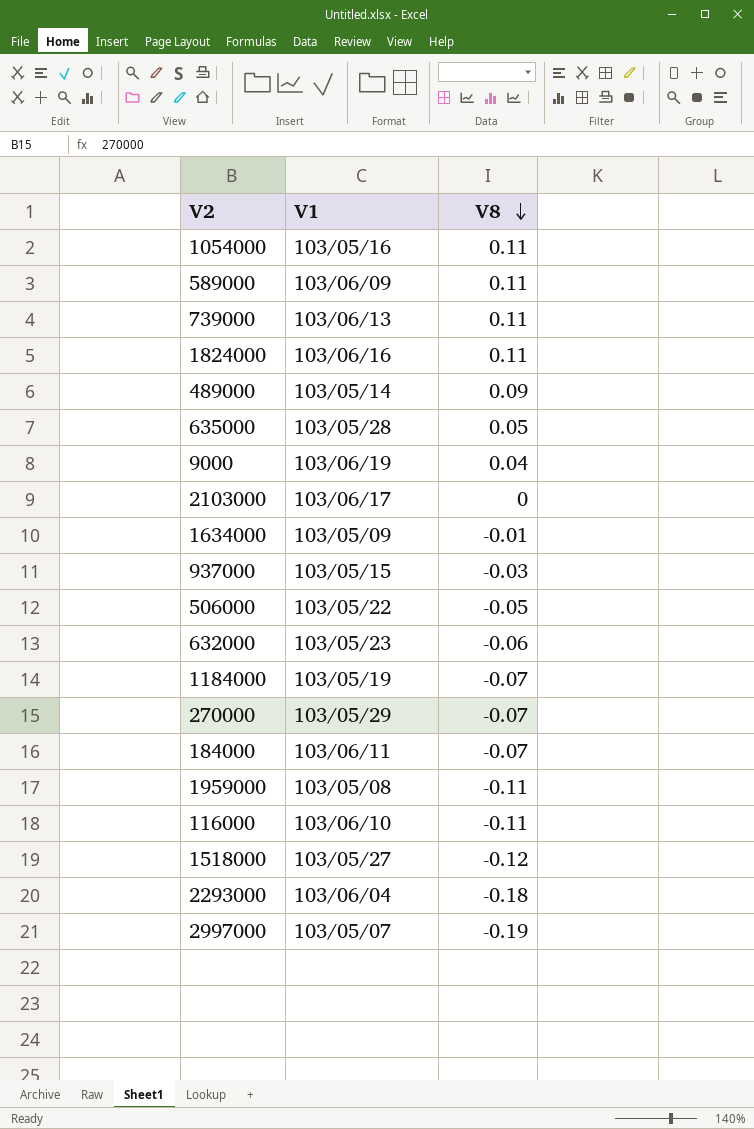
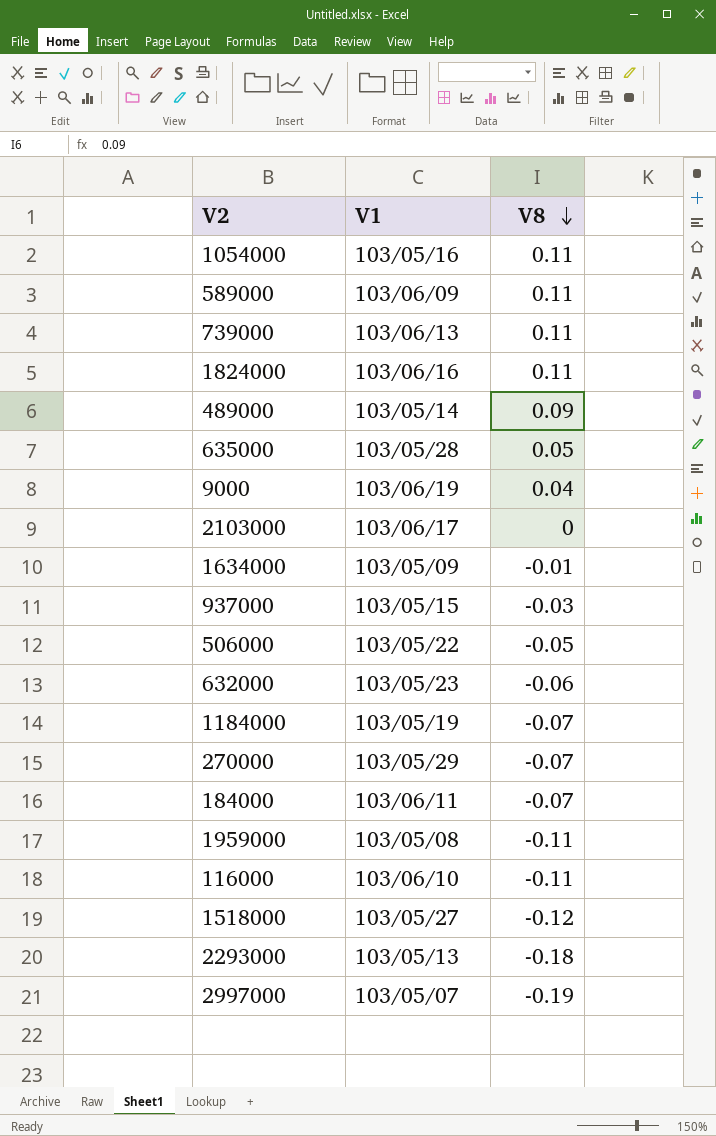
2293000 | V1: 103/06/04 -> 103/05/13

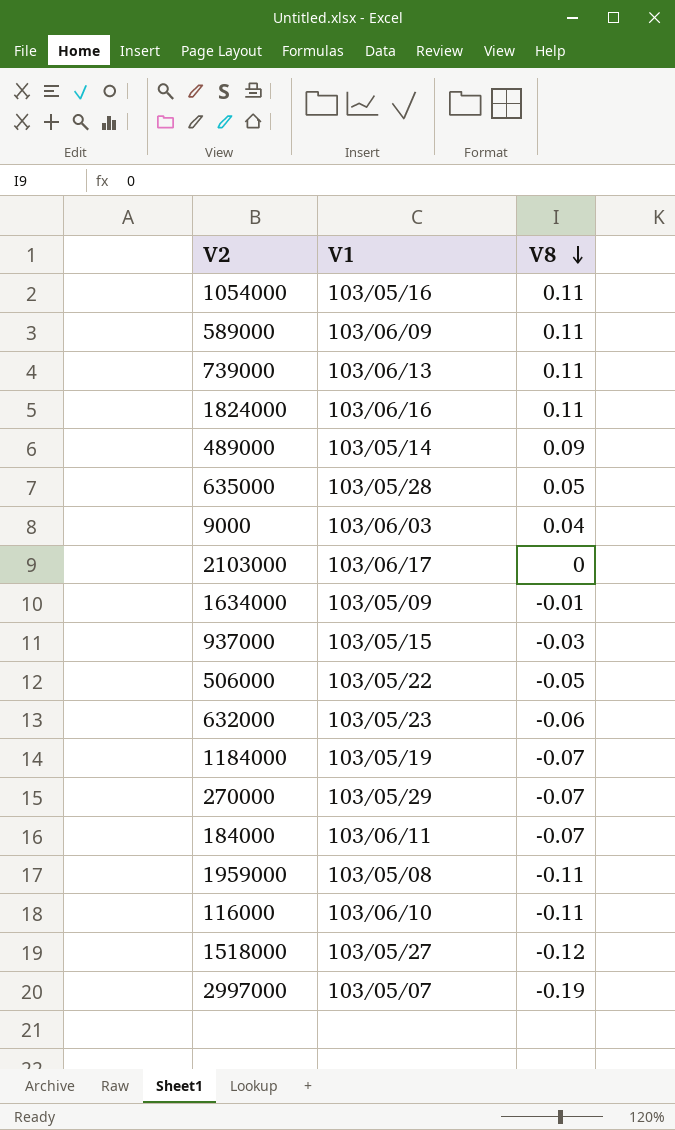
row 2293000: 103/05/13 | -0.18 -> none
9000 | V1: 103/06/19 -> 103/06/03

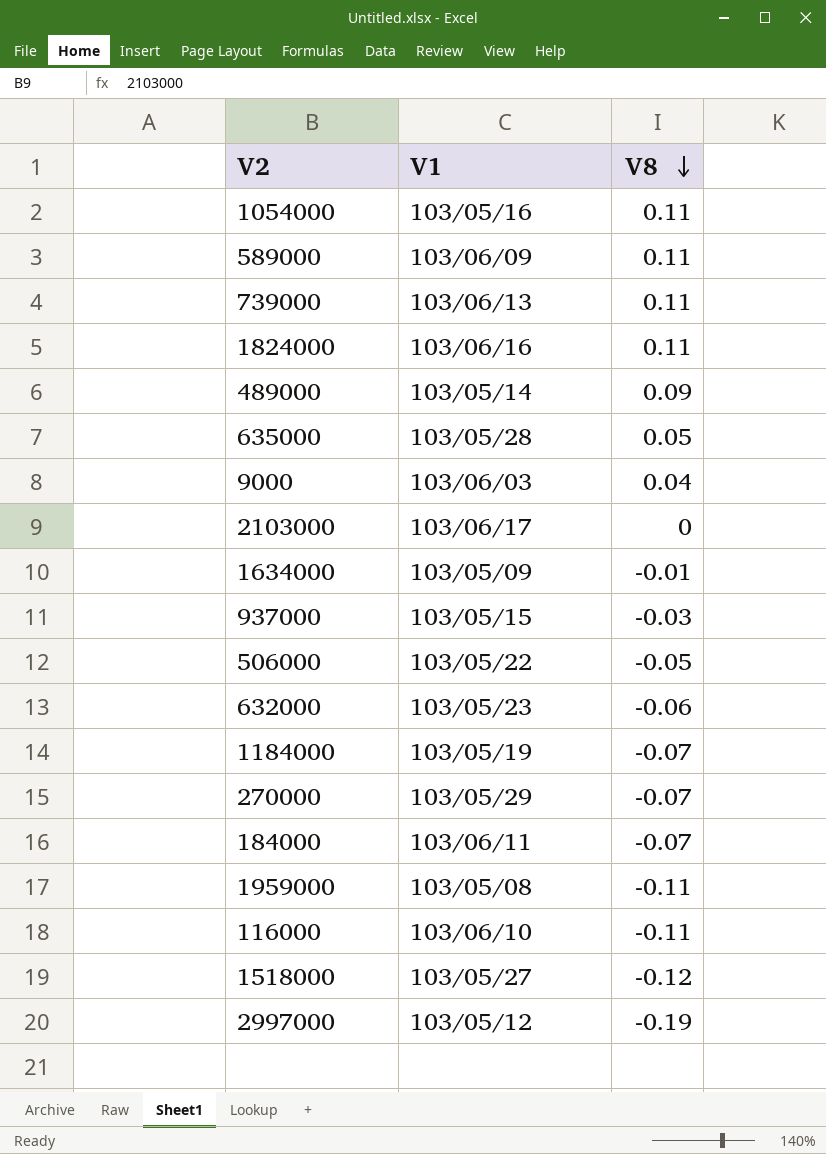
2997000 | V1: 103/05/07 -> 103/05/12

